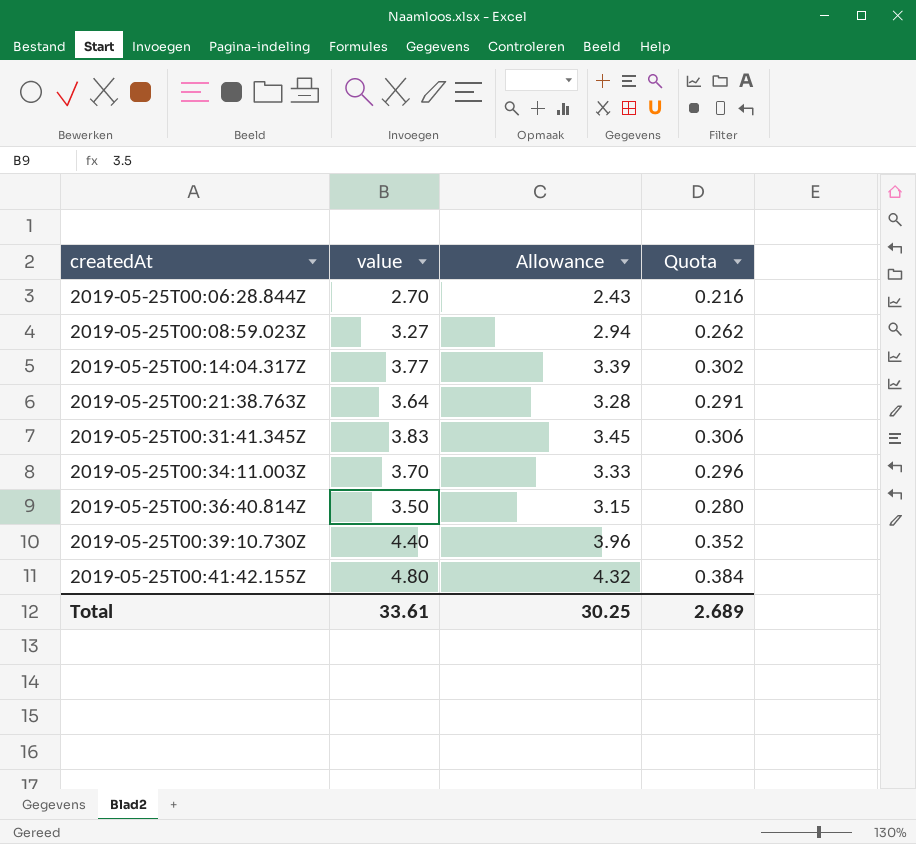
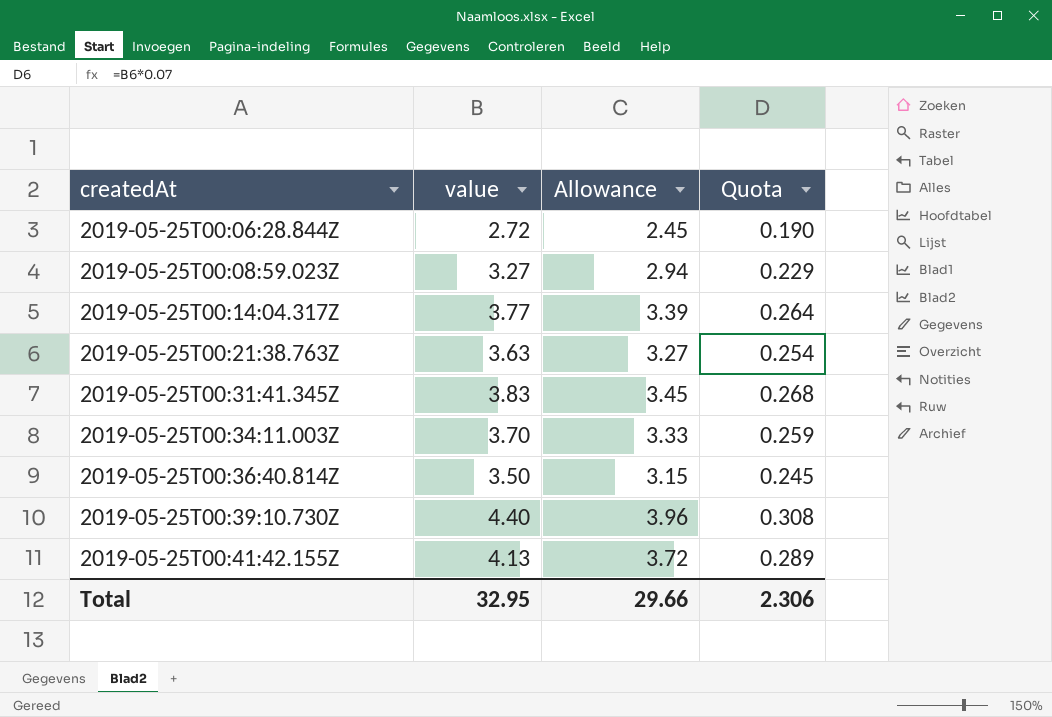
column Quota | formula: [value] * 0.08 -> [value] * 0.07
2019-05-25T00:06:28.844Z | value: 2.70 -> 2.72
2019-05-25T00:06:28.844Z | Allowance: 2.43 -> 2.45
2019-05-25T00:21:38.763Z | value: 3.64 -> 3.63
2019-05-25T00:21:38.763Z | Allowance: 3.28 -> 3.27
2019-05-25T00:41:42.155Z | value: 4.80 -> 4.13
2019-05-25T00:41:42.155Z | Allowance: 4.32 -> 3.72
Total | value: 33.61 -> 32.95
Total | Allowance: 30.25 -> 29.66
Total | Quota: 2.689 -> 2.306

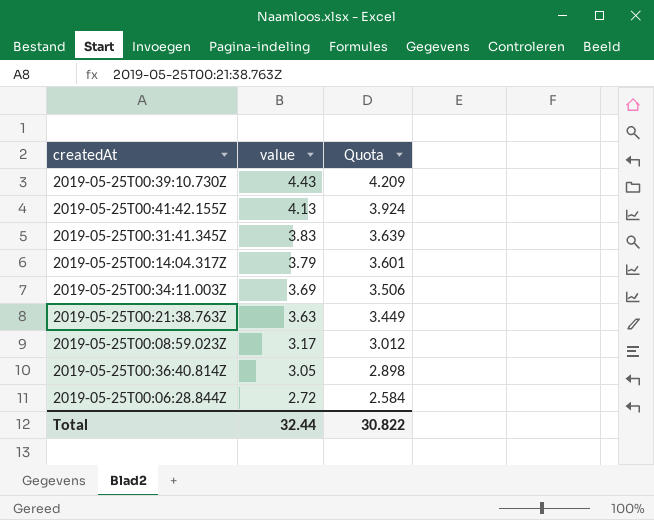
row order: createdAt ascending -> value descending
column Allowance | formula: [value] * 0.9 -> none
column Quota | formula: [value] * 0.07 -> [value] * 0.95
2019-05-25T00:39:10.730Z | value: 4.40 -> 4.43
2019-05-25T00:14:04.317Z | value: 3.77 -> 3.79
2019-05-25T00:34:11.003Z | value: 3.70 -> 3.69
2019-05-25T00:08:59.023Z | value: 3.27 -> 3.17
2019-05-25T00:36:40.814Z | value: 3.50 -> 3.05
Total | value: 32.95 -> 32.44
Total | Quota: 2.306 -> 30.822

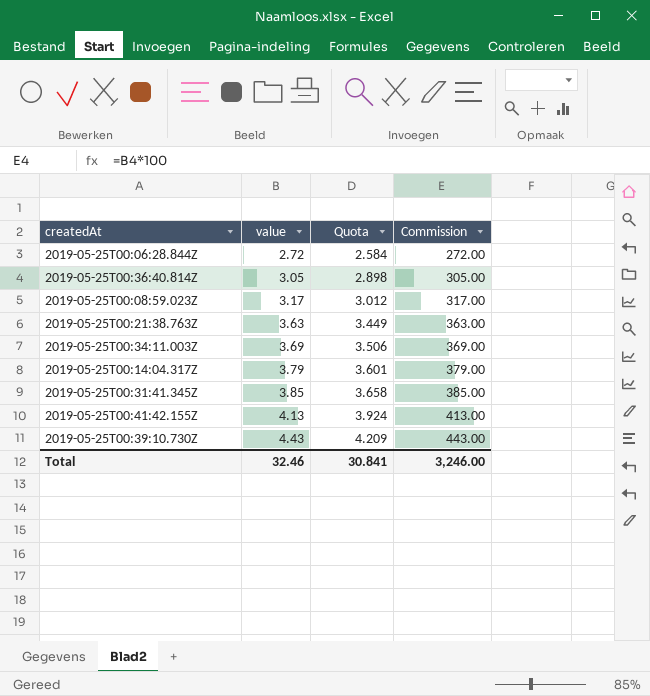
row order: value descending -> value ascending
column Commission | formula: none -> [value] * 100
2019-05-25T00:31:41.345Z | value: 3.83 -> 3.85
2019-05-25T00:31:41.345Z | Quota: 3.639 -> 3.658
Total | value: 32.44 -> 32.46
Total | Quota: 30.822 -> 30.841

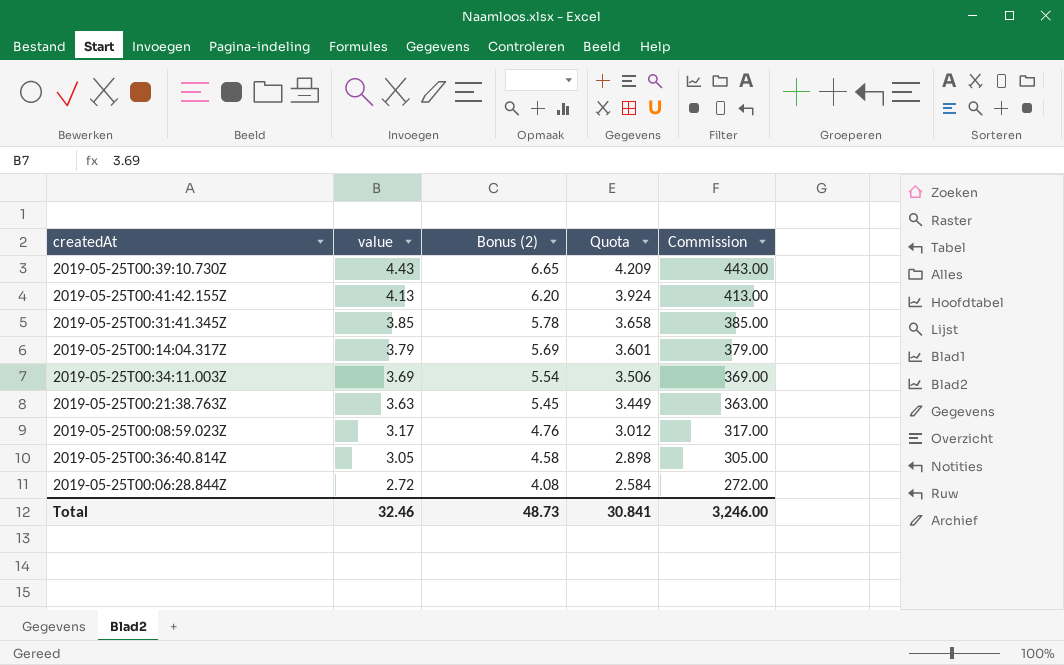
row order: value ascending -> value descending
column Bonus (2) | formula: none -> [value] * 1.5

